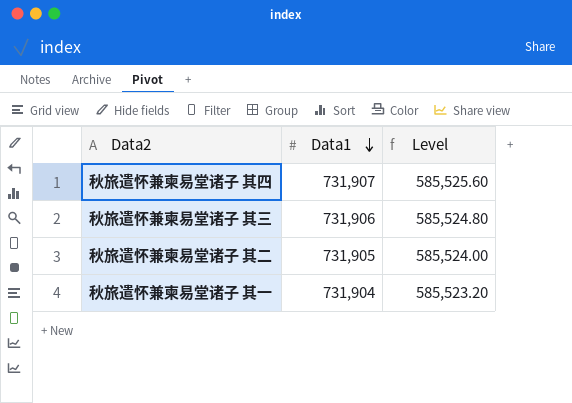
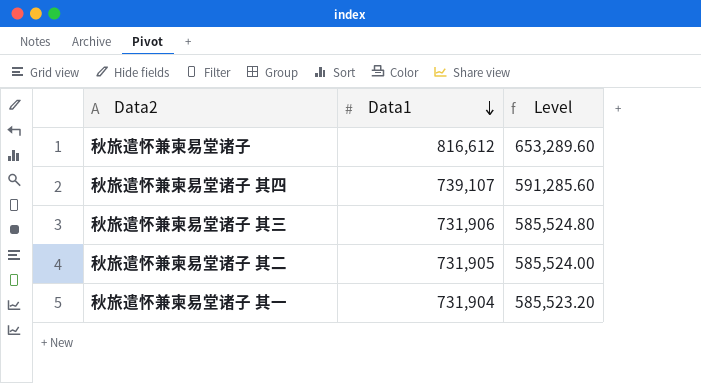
row 秋旅遣怀兼柬易堂诸子: none -> 816,612 | 653,289.60
秋旅遣怀兼柬易堂诸子 其四 | Data1: 731,907 -> 739,107
秋旅遣怀兼柬易堂诸子 其四 | Level: 585,525.60 -> 591,285.60

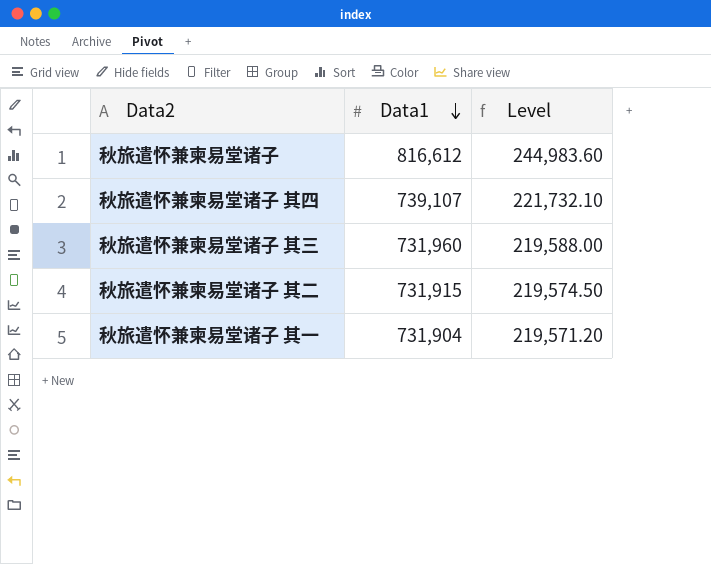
column Level | formula: [Data1] * 0.8 -> [Data1] * 0.3
秋旅遣怀兼柬易堂诸子 其三 | Data1: 731,906 -> 731,960
秋旅遣怀兼柬易堂诸子 其二 | Data1: 731,905 -> 731,915

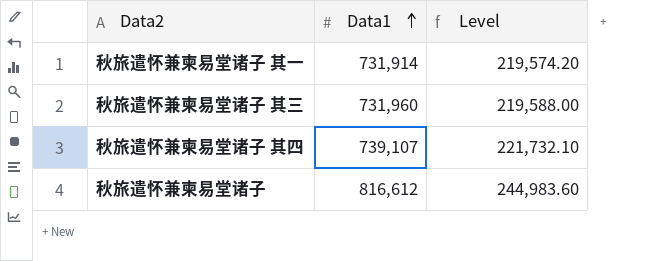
row order: Data1 descending -> Data1 ascending
row 秋旅遣怀兼柬易堂诸子 其二: 731,915 | 219,574.50 -> none
秋旅遣怀兼柬易堂诸子 其一 | Data1: 731,904 -> 731,914
秋旅遣怀兼柬易堂诸子 其一 | Level: 219,571.20 -> 219,574.20

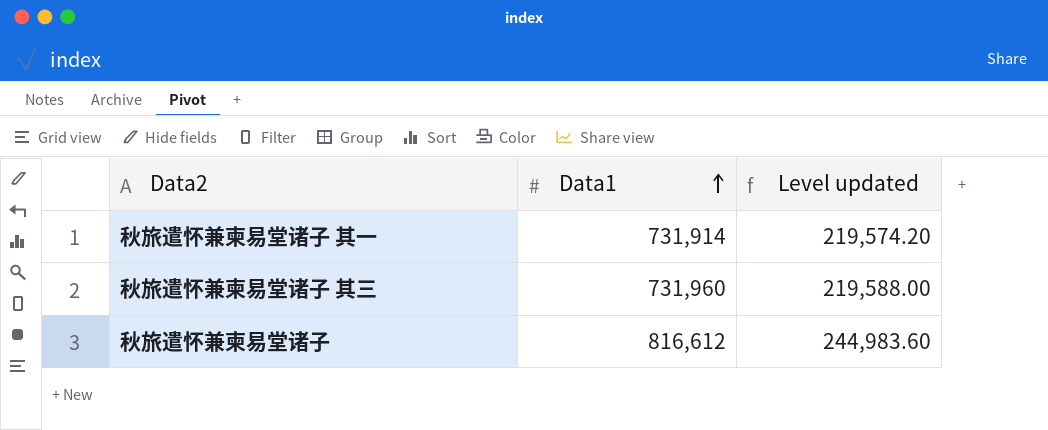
column name: Level -> Level updated
row 秋旅遣怀兼柬易堂诸子 其四: 739,107 | 221,732.10 -> none

